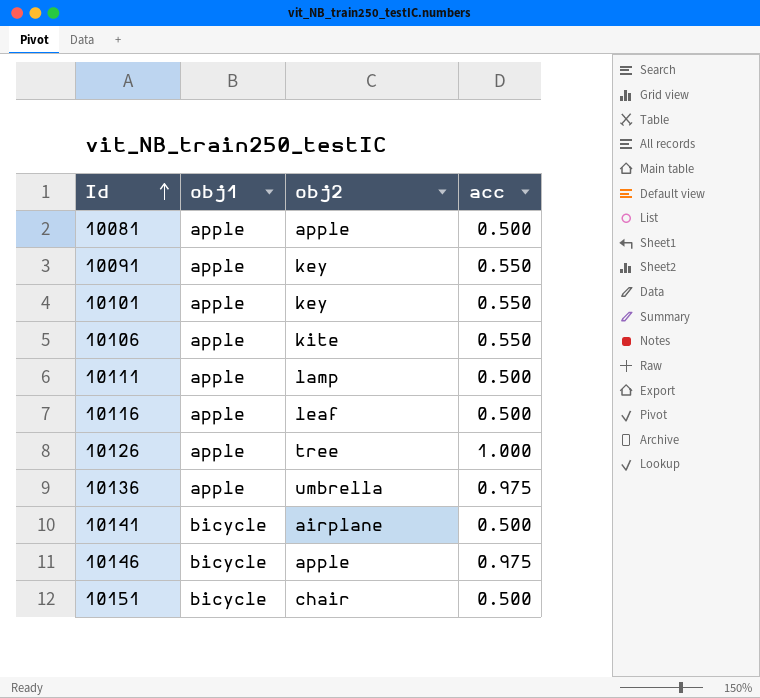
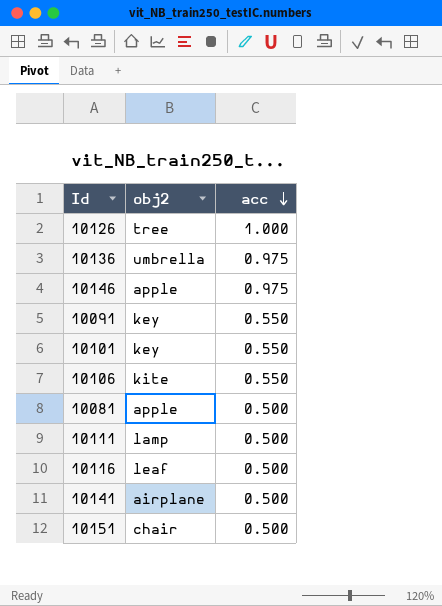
row order: Id ascending -> acc descending
column obj1 | position: 2 -> none

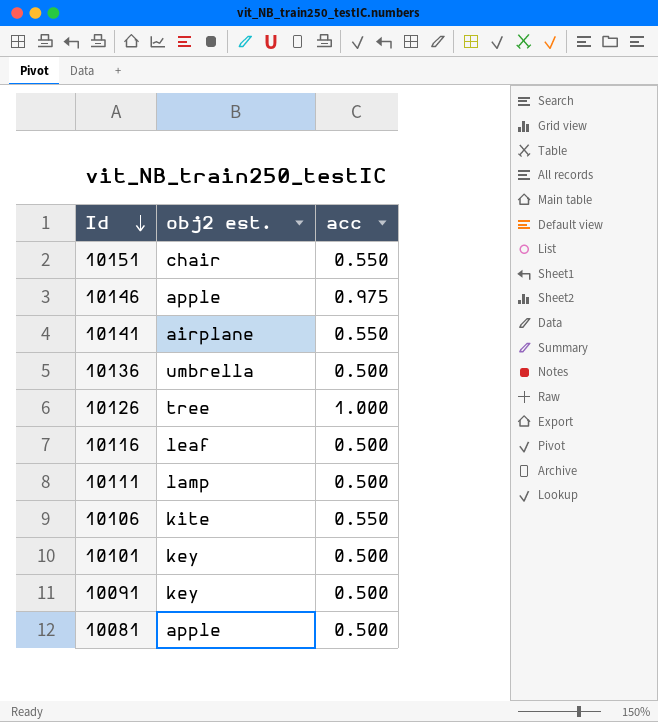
row order: acc descending -> Id descending
column name: obj2 -> obj2 est.
10151 | acc: 0.500 -> 0.550
10141 | acc: 0.500 -> 0.550
10136 | acc: 0.975 -> 0.500
10101 | acc: 0.550 -> 0.500
10091 | acc: 0.550 -> 0.500

